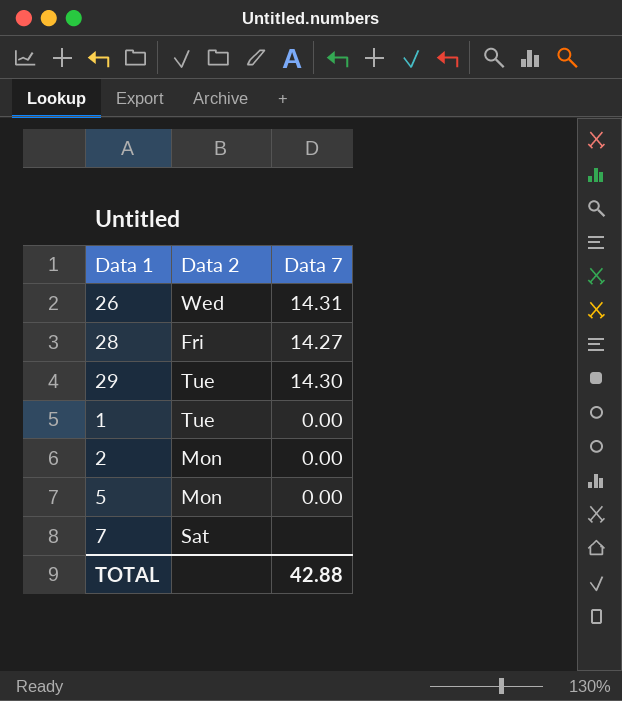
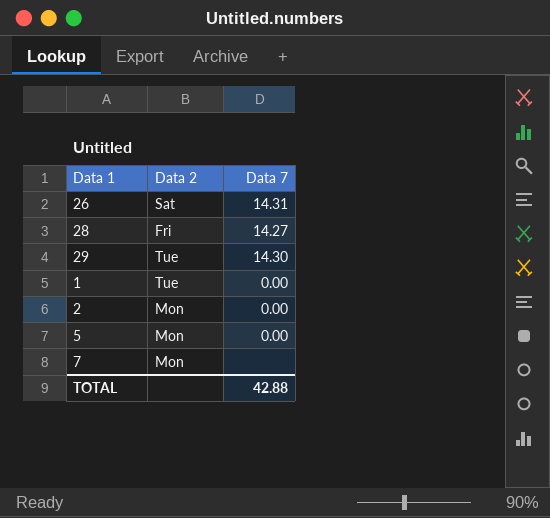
26 | Data 2: Wed -> Sat
7 | Data 2: Sat -> Mon

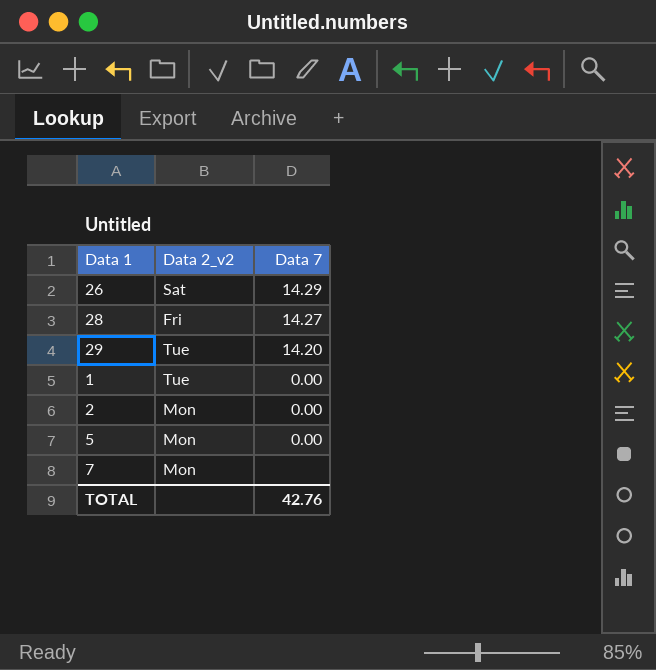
column name: Data 2 -> Data 2_v2
26 | Data 7: 14.31 -> 14.29
29 | Data 7: 14.30 -> 14.20
TOTAL | Data 7: 42.88 -> 42.76

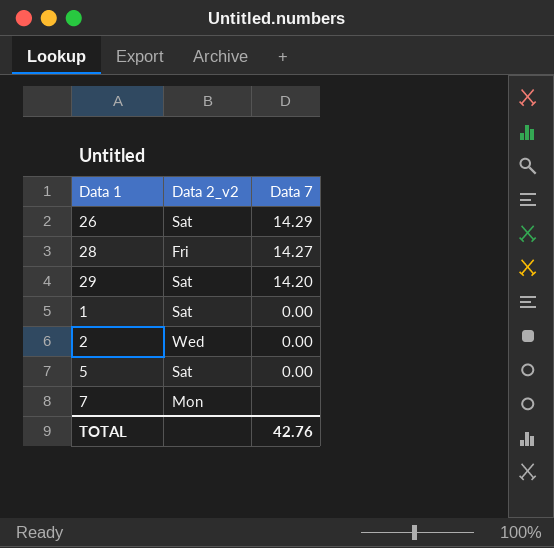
29 | Data 2_v2: Tue -> Sat
1 | Data 2_v2: Tue -> Sat
2 | Data 2_v2: Mon -> Wed
5 | Data 2_v2: Mon -> Sat

